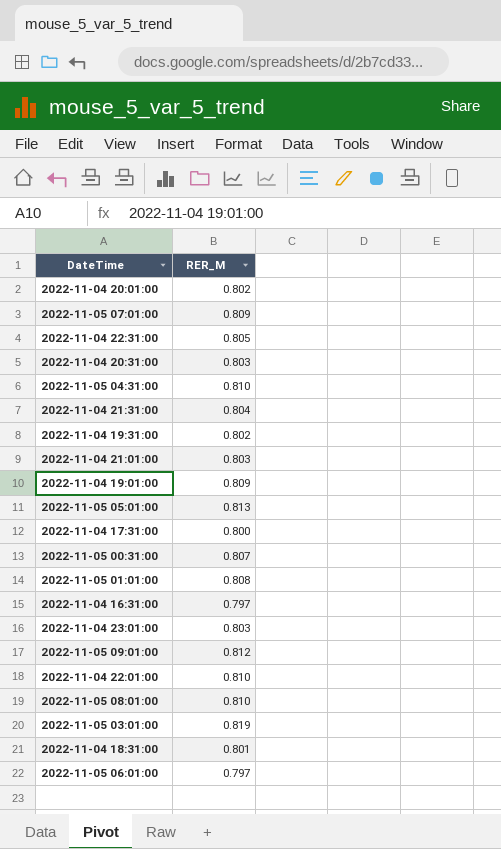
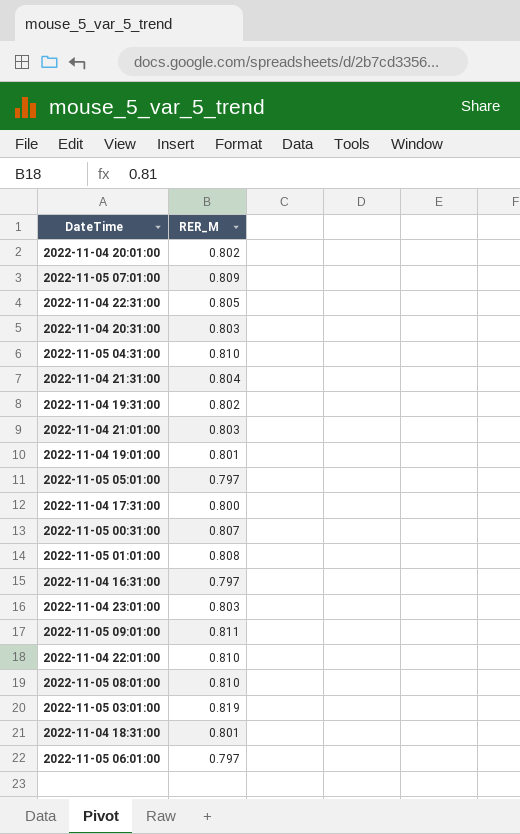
2022-11-04 19:01:00 | RER_M: 0.809 -> 0.801
2022-11-05 05:01:00 | RER_M: 0.813 -> 0.797
2022-11-05 09:01:00 | RER_M: 0.812 -> 0.811

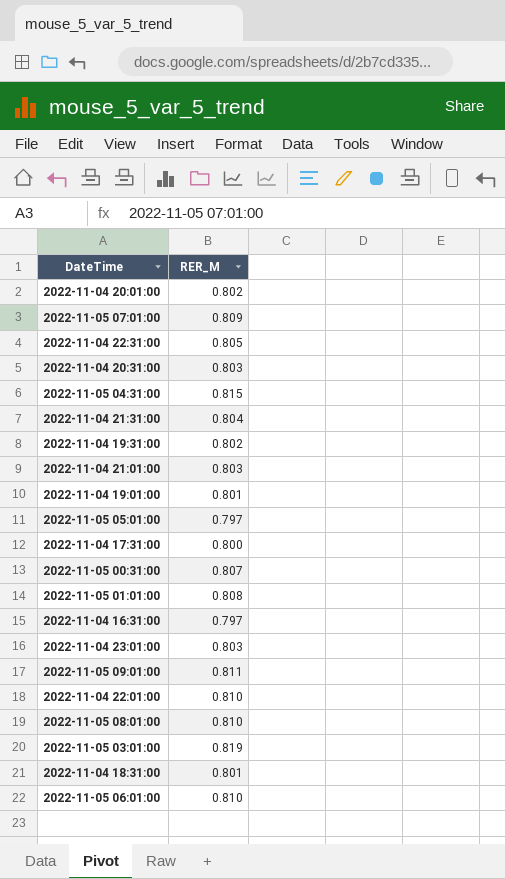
2022-11-05 04:31:00 | RER_M: 0.810 -> 0.815
2022-11-05 06:01:00 | RER_M: 0.797 -> 0.810

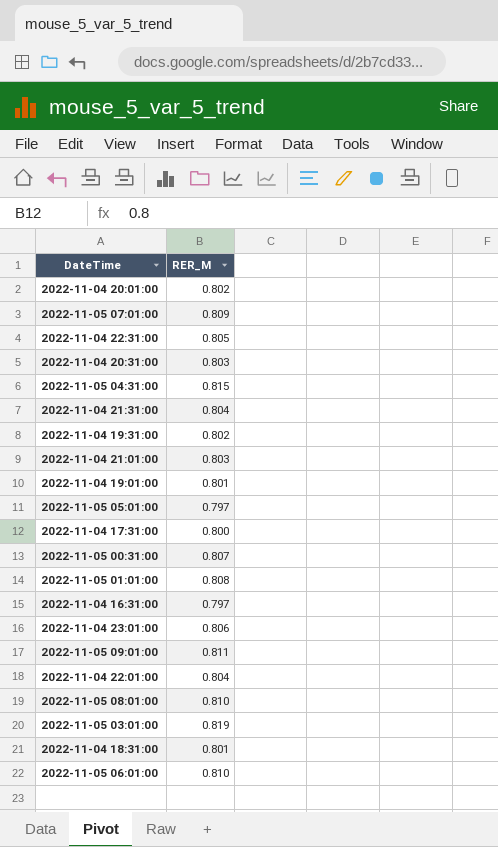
2022-11-04 23:01:00 | RER_M: 0.803 -> 0.806
2022-11-04 22:01:00 | RER_M: 0.810 -> 0.804

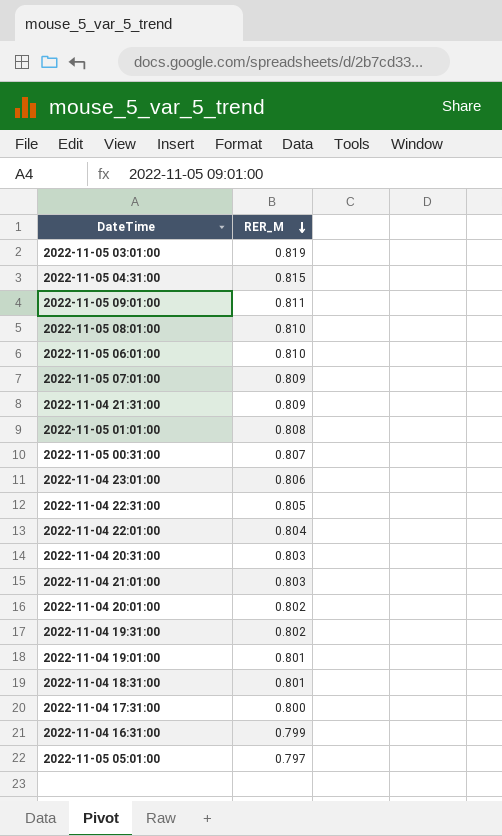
row order: none -> RER_M descending
2022-11-04 21:31:00 | RER_M: 0.804 -> 0.809
2022-11-04 16:31:00 | RER_M: 0.797 -> 0.799

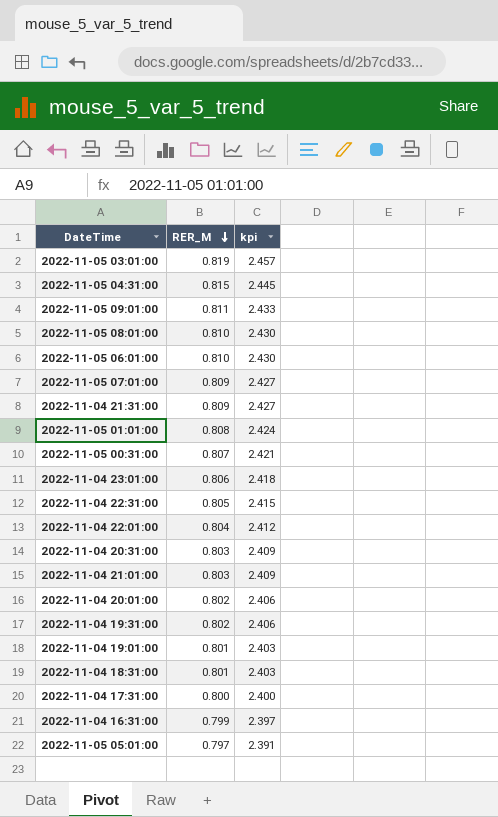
column kpi | formula: none -> [RER_M] * 3

